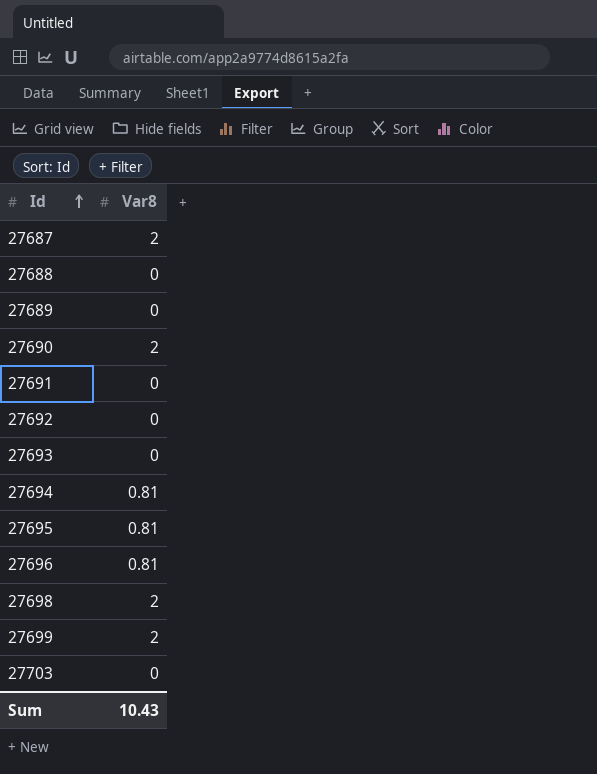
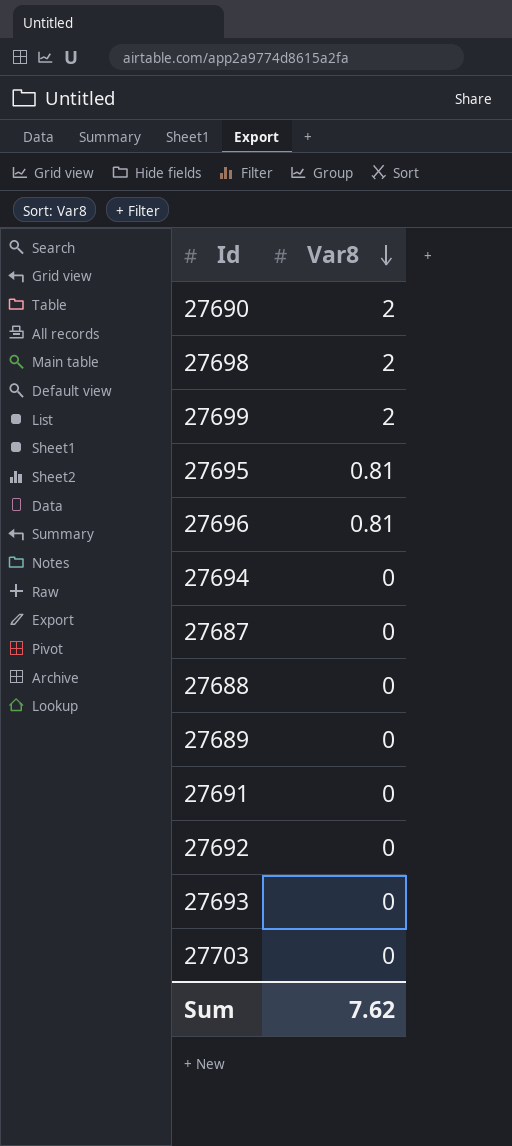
row order: Id ascending -> Var8 descending
27694 | Var8: 0.81 -> 0
27687 | Var8: 2 -> 0
Sum | Var8: 10.43 -> 7.62

